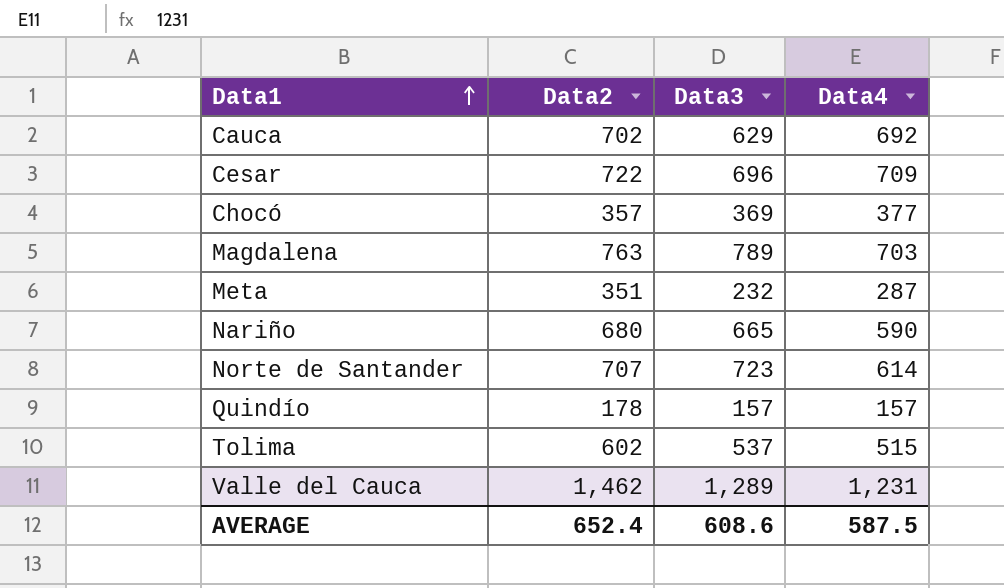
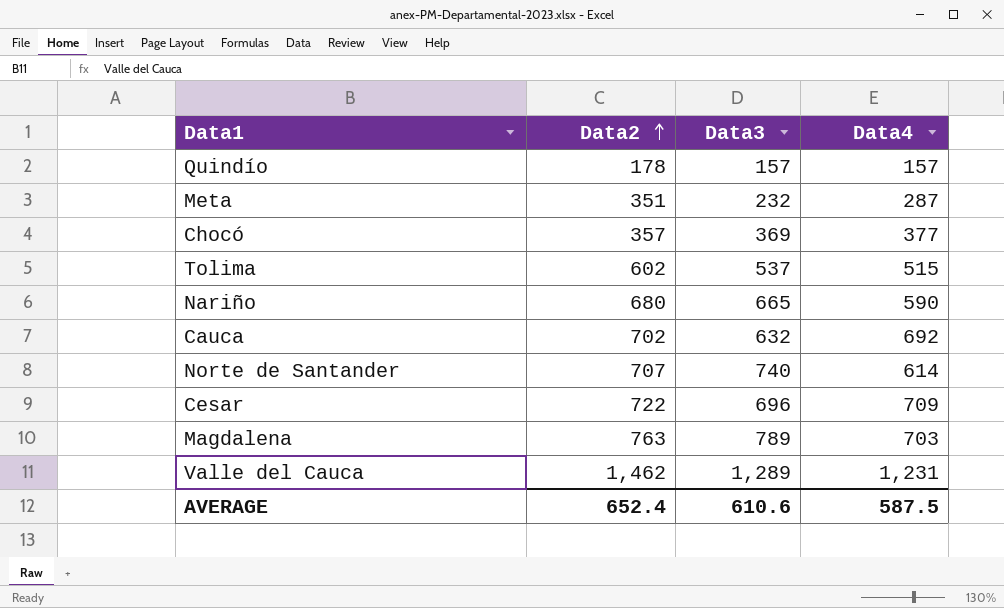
row order: Data1 ascending -> Data2 ascending
Cauca | Data3: 629 -> 632
Norte de Santander | Data3: 723 -> 740
AVERAGE | Data3: 608.6 -> 610.6

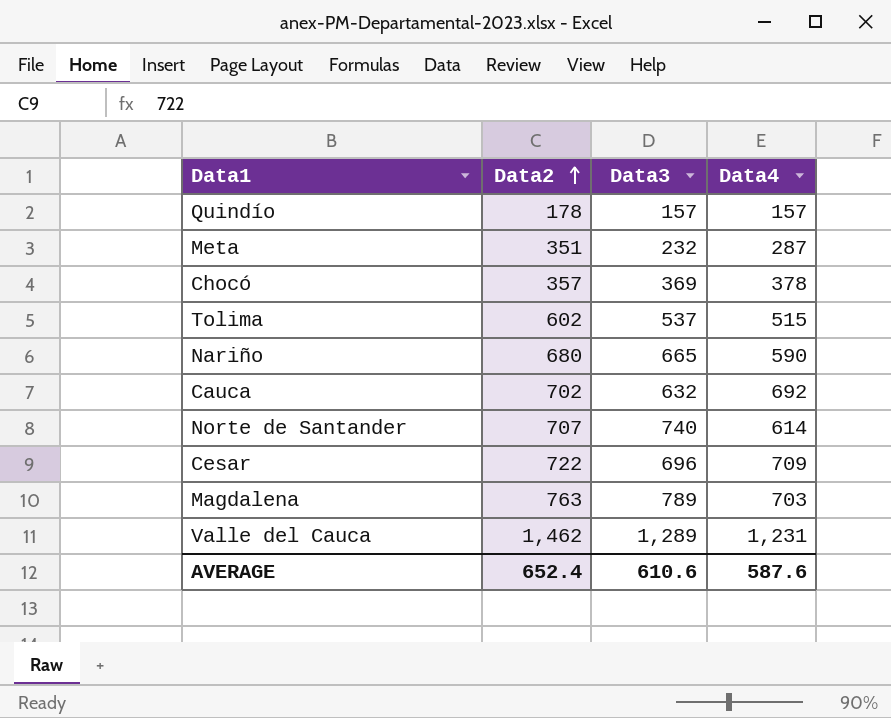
Chocó | Data4: 377 -> 378
AVERAGE | Data4: 587.5 -> 587.6

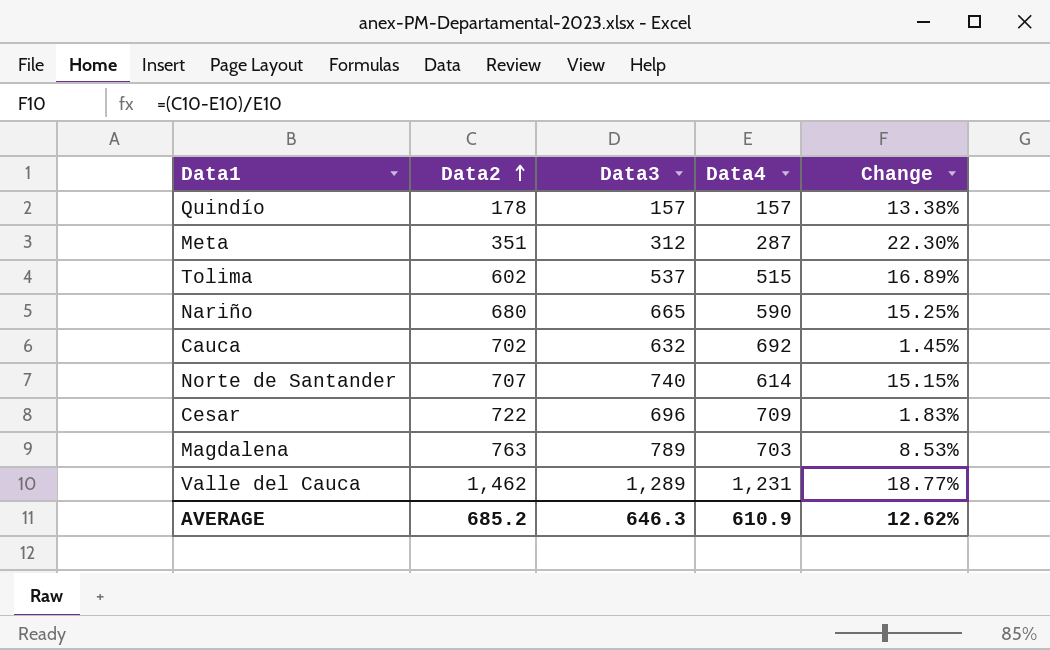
column Change | formula: none -> ([Data2] - [Data4]) / [Data4]
row Chocó: 357 | 369 | 378 -> none
Meta | Data3: 232 -> 312
AVERAGE | Data2: 652.4 -> 685.2
AVERAGE | Data3: 610.6 -> 646.3
AVERAGE | Data4: 587.6 -> 610.9

